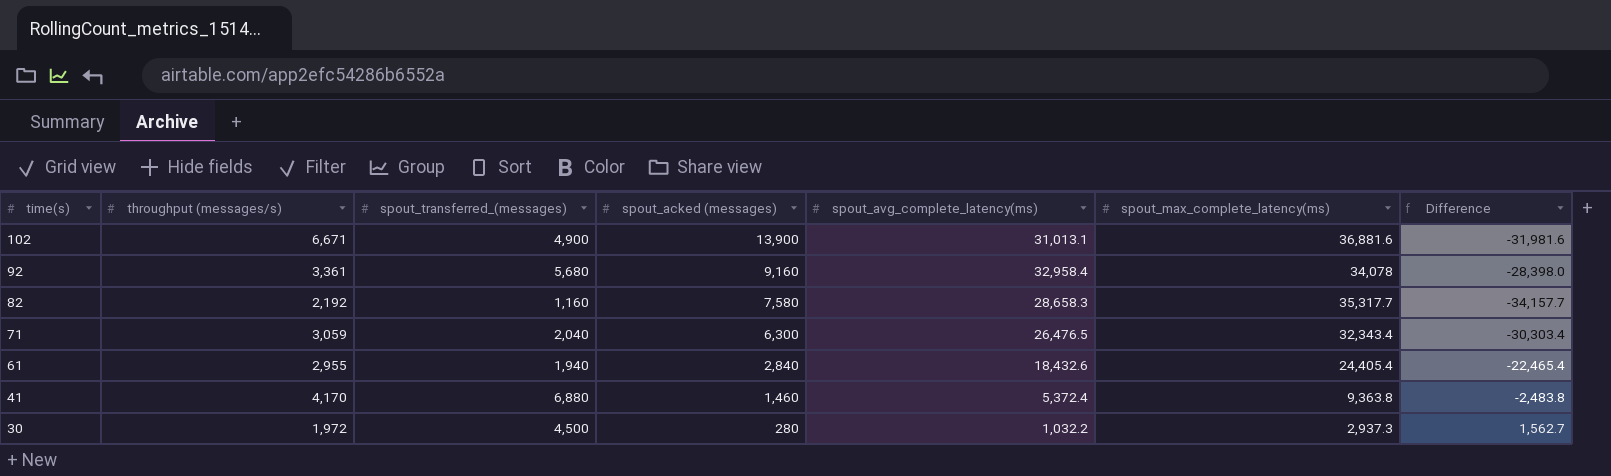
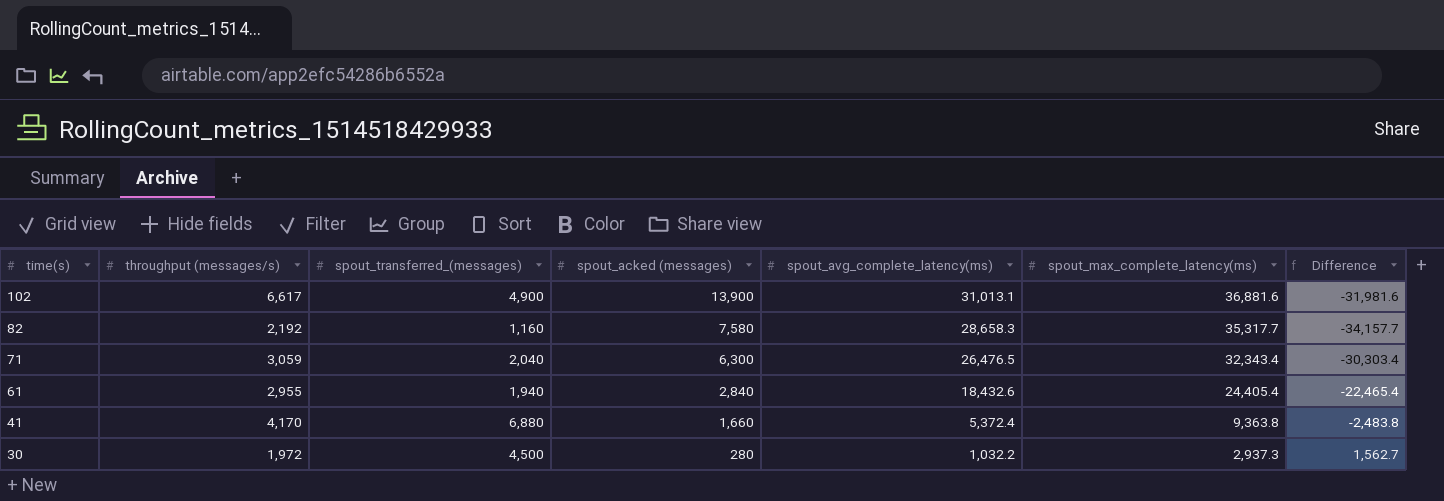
row 92: 3,361 | 5,680 | 9,160 | 32,958.4 | 34,078 | -28,398.0 -> none
102 | throughput (messages/s): 6,671 -> 6,617
41 | spout_acked (messages): 1,460 -> 1,660

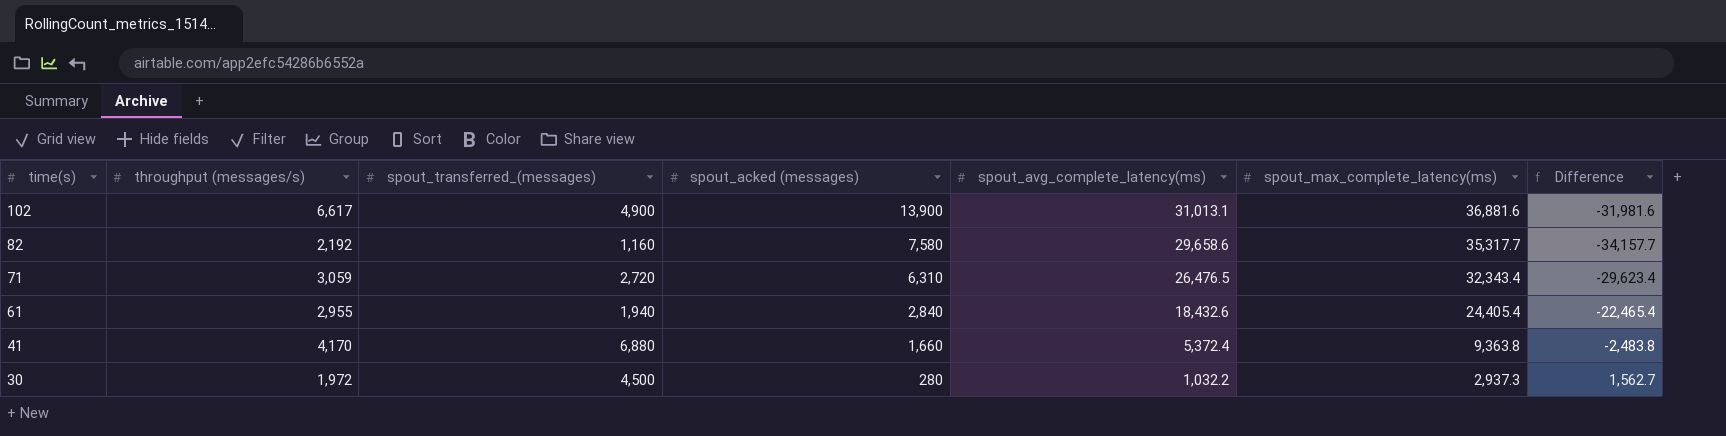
82 | spout_avg_complete_latency(ms): 28,658.3 -> 29,658.6
71 | spout_transferred_(messages): 2,040 -> 2,720
71 | spout_acked (messages): 6,300 -> 6,310
71 | Difference: -30,303.4 -> -29,623.4

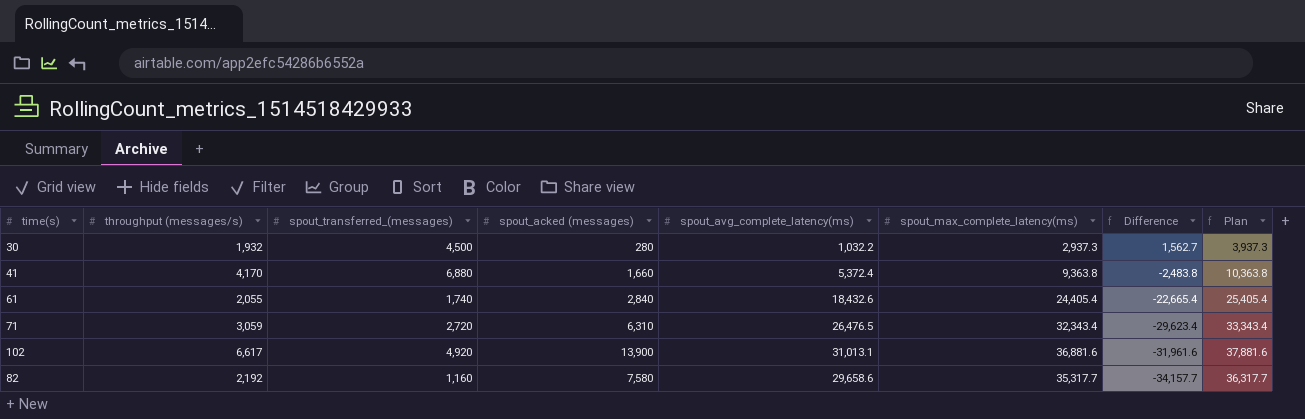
row order: time(s) descending -> Difference descending
column Plan | formula: none -> [spout_max_complete_latency(ms)] + 1000
30 | throughput (messages/s): 1,972 -> 1,932
61 | throughput (messages/s): 2,955 -> 2,055
61 | spout_transferred_(messages): 1,940 -> 1,740
61 | Difference: -22,465.4 -> -22,665.4
102 | spout_transferred_(messages): 4,900 -> 4,920
102 | Difference: -31,981.6 -> -31,961.6

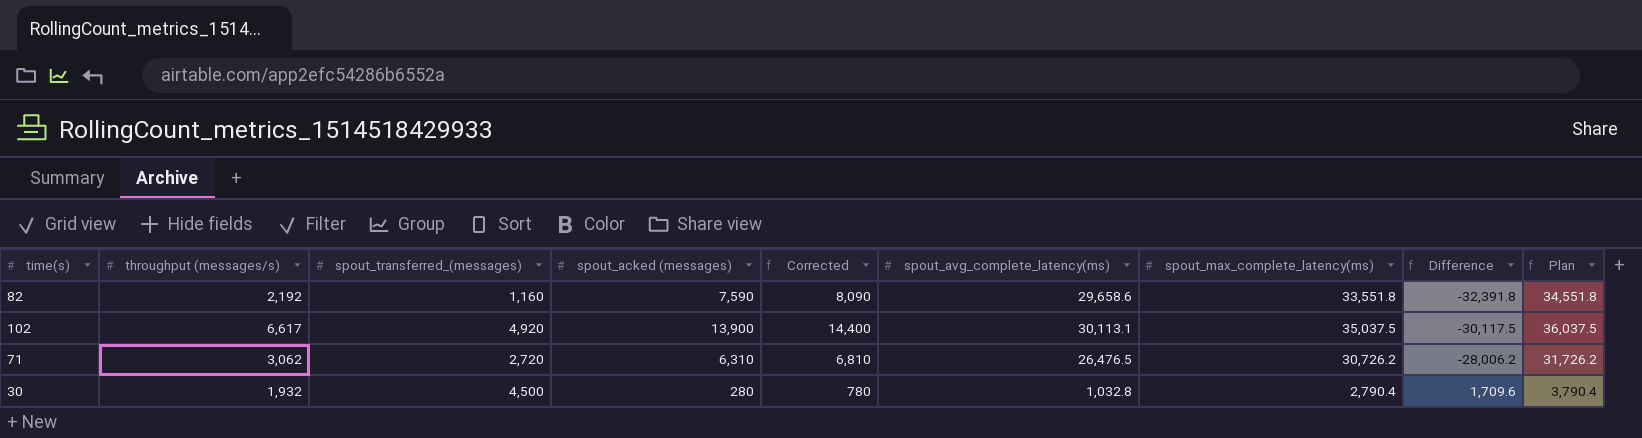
row order: Difference descending -> Difference ascending
column Corrected | formula: none -> [spout_acked (messages)] + 500
row 41: 4,170 | 6,880 | 1,660 | 5,372.4 | 9,363.8 | -2,483.8 | 10,363.8 -> none
row 61: 2,055 | 1,740 | 2,840 | 18,432.6 | 24,405.4 | -22,665.4 | 25,405.4 -> none
82 | spout_acked (messages): 7,580 -> 7,590
82 | spout_max_complete_latency(ms): 35,317.7 -> 33,551.8
82 | Difference: -34,157.7 -> -32,391.8
82 | Plan: 36,317.7 -> 34,551.8
102 | spout_avg_complete_latency(ms): 31,013.1 -> 30,113.1
102 | spout_max_complete_latency(ms): 36,881.6 -> 35,037.5
102 | Difference: -31,961.6 -> -30,117.5
102 | Plan: 37,881.6 -> 36,037.5
71 | throughput (messages/s): 3,059 -> 3,062
71 | spout_max_complete_latency(ms): 32,343.4 -> 30,726.2
71 | Difference: -29,623.4 -> -28,006.2
71 | Plan: 33,343.4 -> 31,726.2
30 | spout_avg_complete_latency(ms): 1,032.2 -> 1,032.8
30 | spout_max_complete_latency(ms): 2,937.3 -> 2,790.4
30 | Difference: 1,562.7 -> 1,709.6
30 | Plan: 3,937.3 -> 3,790.4

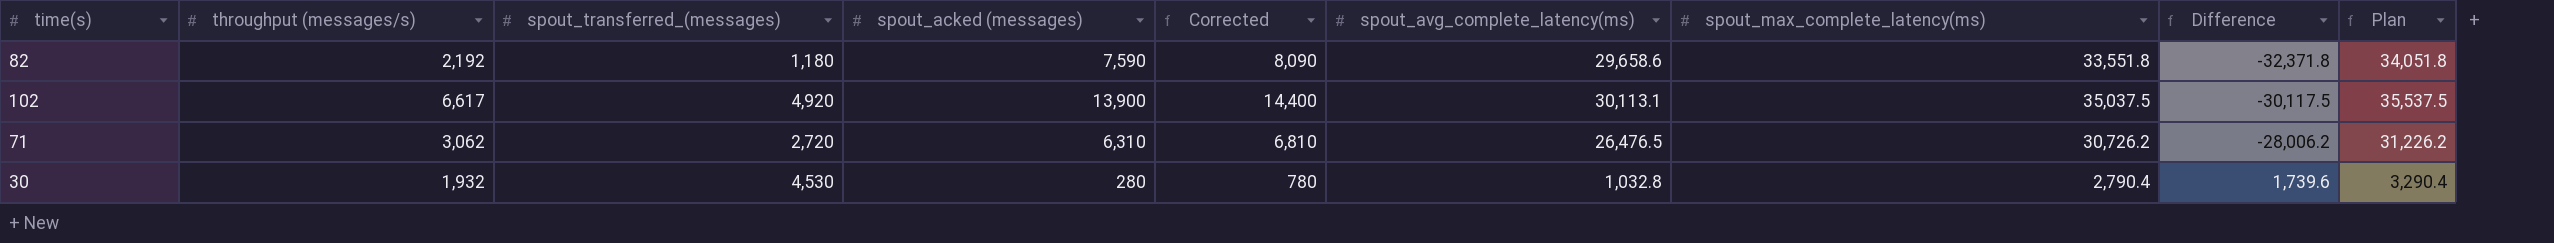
column Plan | formula: [spout_max_complete_latency(ms)] + 1000 -> [spout_max_complete_latency(ms)] + 500
82 | spout_transferred_(messages): 1,160 -> 1,180
82 | Difference: -32,391.8 -> -32,371.8
30 | spout_transferred_(messages): 4,500 -> 4,530
30 | Difference: 1,709.6 -> 1,739.6

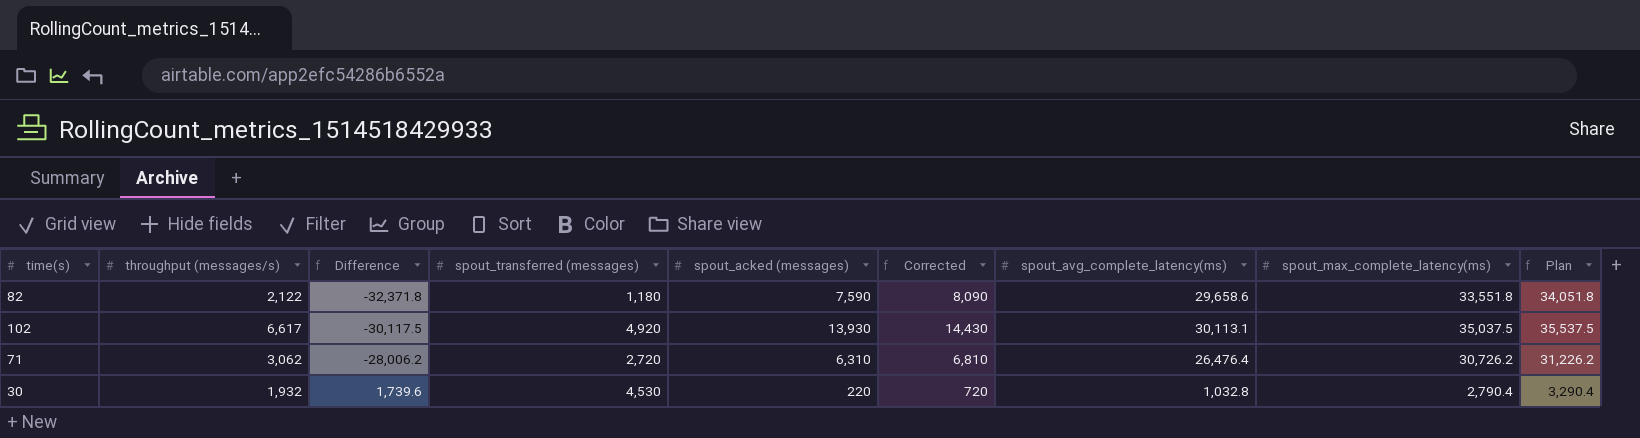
column Difference | position: 8 -> 3
column name: spout_transferred_(messages) -> spout_transferred (messages)
82 | throughput (messages/s): 2,192 -> 2,122
102 | spout_acked (messages): 13,900 -> 13,930
102 | Corrected: 14,400 -> 14,430
71 | spout_avg_complete_latency(ms): 26,476.5 -> 26,476.4
30 | spout_acked (messages): 280 -> 220
30 | Corrected: 780 -> 720

